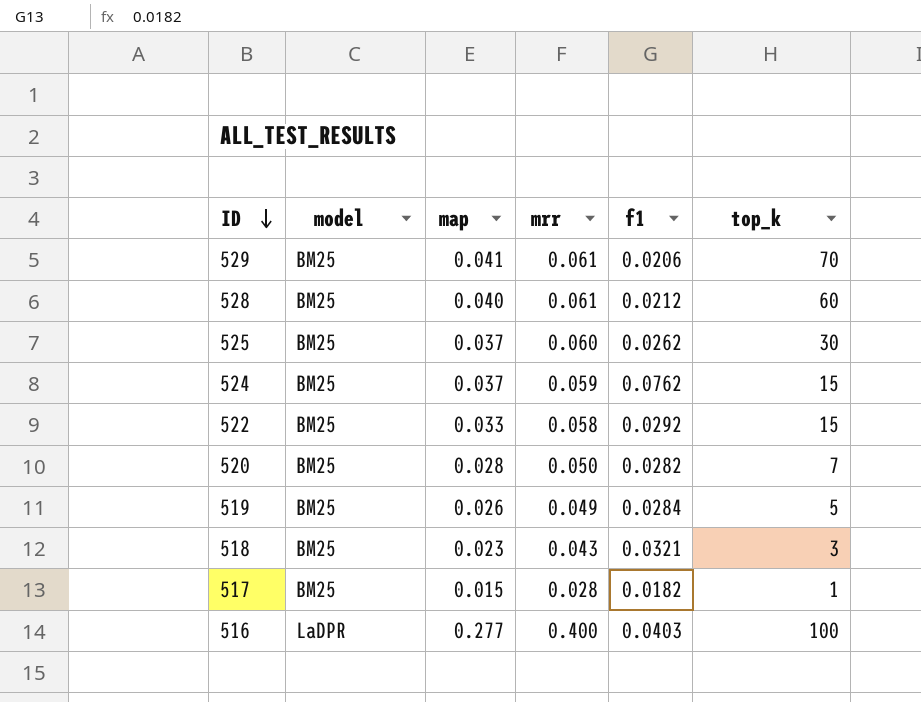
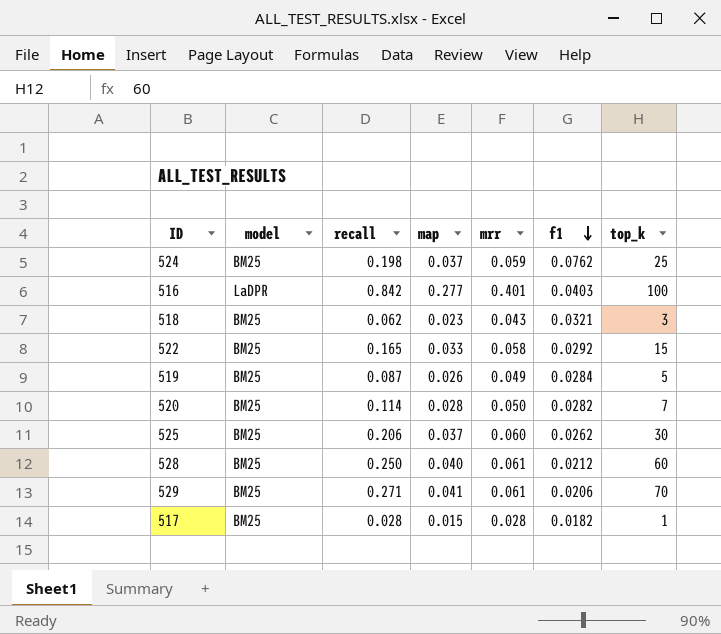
row order: ID descending -> f1 descending
column recall | position: none -> 3
524 | top_k: 15 -> 25
516 | mrr: 0.400 -> 0.401

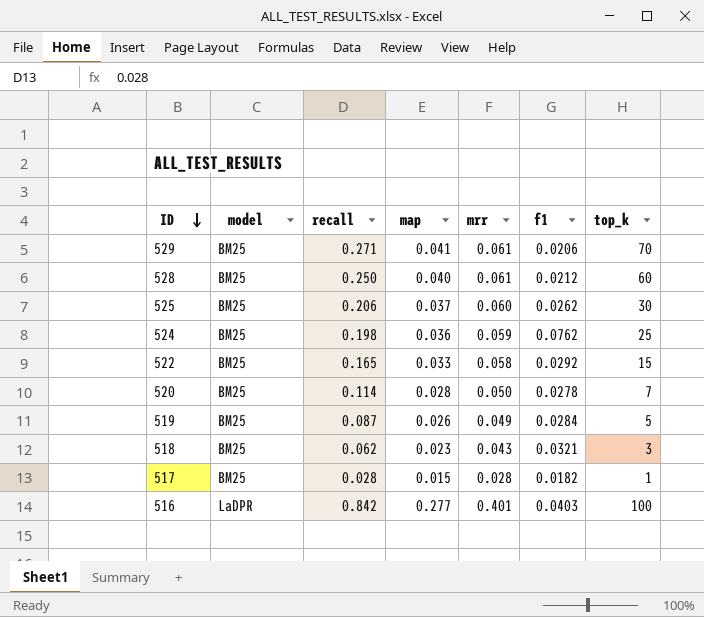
row order: f1 descending -> ID descending
524 | map: 0.037 -> 0.036
520 | f1: 0.0282 -> 0.0278

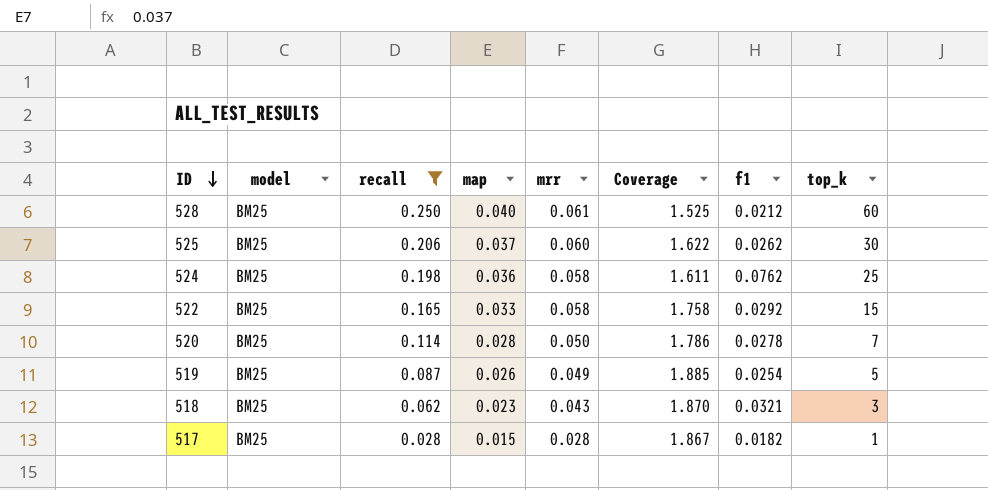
filter: none -> recall <= 0.250
column Coverage | formula: none -> [mrr] / [map]
524 | mrr: 0.059 -> 0.058
519 | f1: 0.0284 -> 0.0254

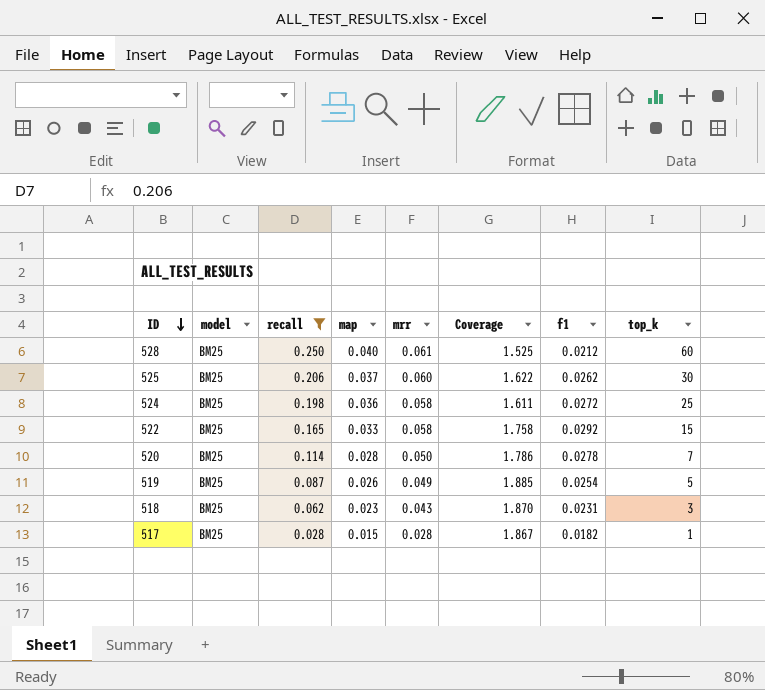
524 | f1: 0.0762 -> 0.0272
518 | f1: 0.0321 -> 0.0231

